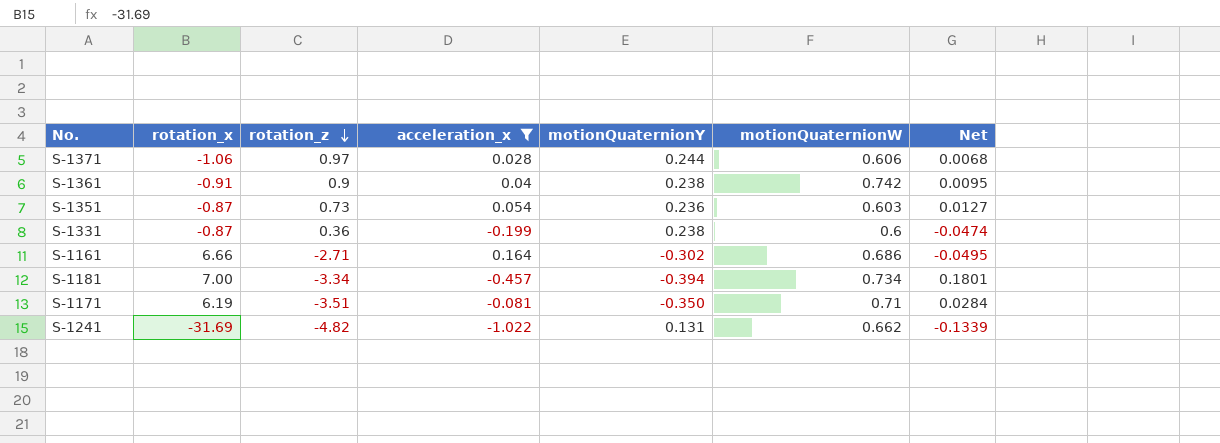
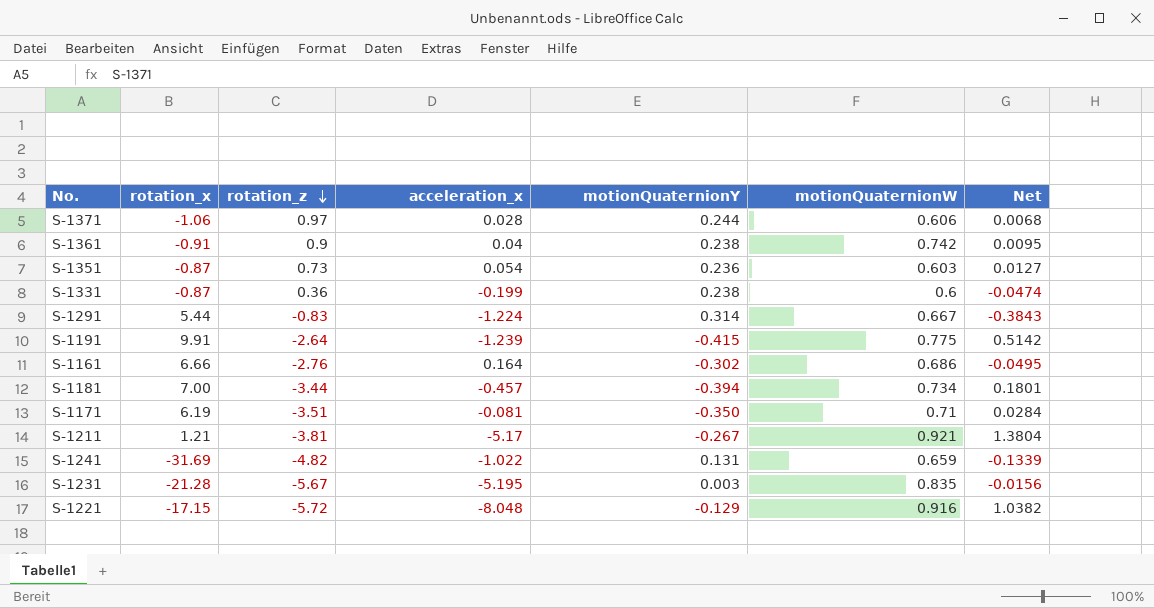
filter: acceleration_x >= -1.022 -> none
S-1161 | rotation_z: -2.71 -> -2.76
S-1181 | rotation_z: -3.34 -> -3.44
S-1241 | motionQuaternionW: 0.662 -> 0.659

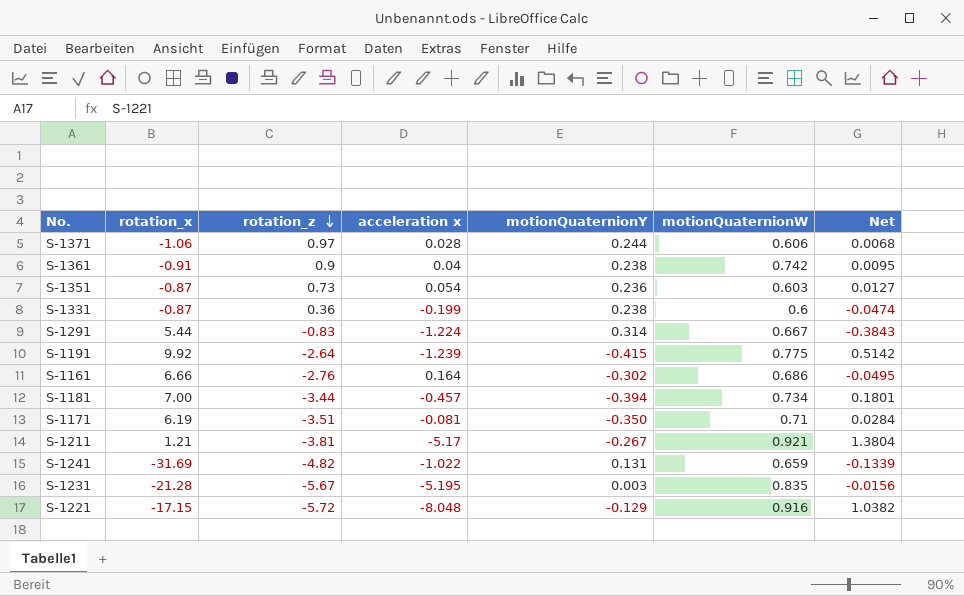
column name: acceleration_x -> acceleration x
S-1191 | rotation_x: 9.91 -> 9.92

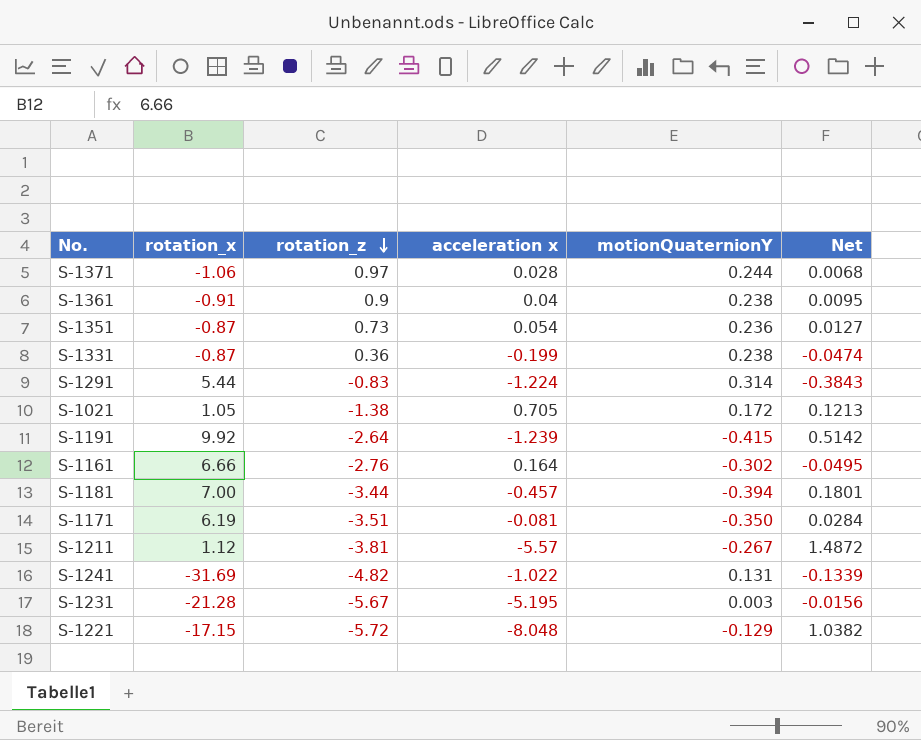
column motionQuaternionW | position: 6 -> none
row S-1021: none -> 1.05 | -1.38 | 0.705 | 0.172 | 0.1213
S-1211 | rotation_x: 1.21 -> 1.12
S-1211 | acceleration x: -5.17 -> -5.57
S-1211 | Net: 1.3804 -> 1.4872

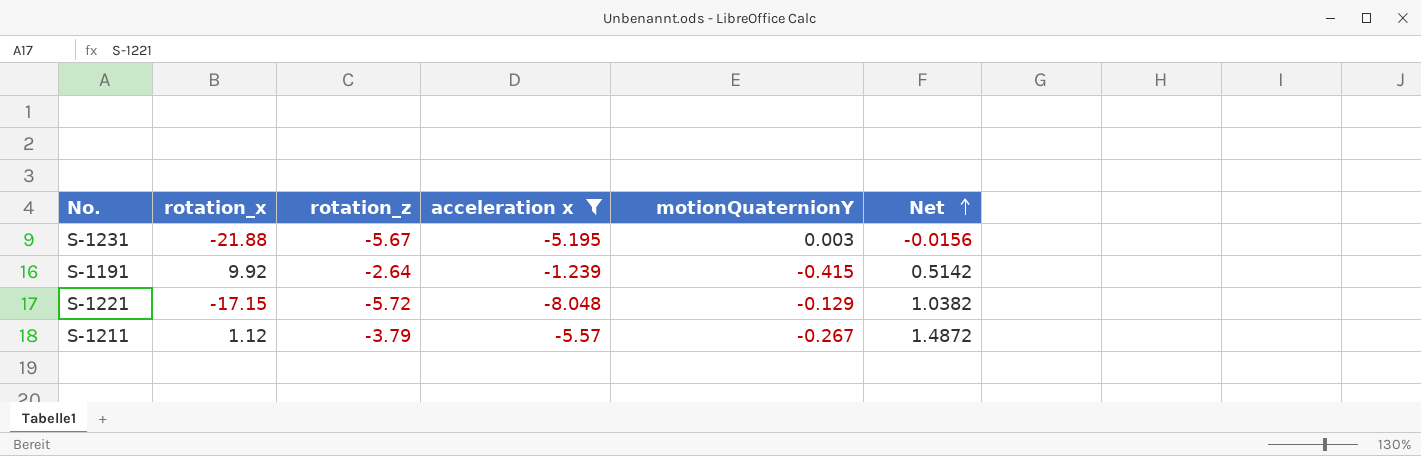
filter: none -> acceleration x <= -1.239
row order: rotation_z descending -> Net ascending
S-1231 | rotation_x: -21.28 -> -21.88
S-1211 | rotation_z: -3.81 -> -3.79

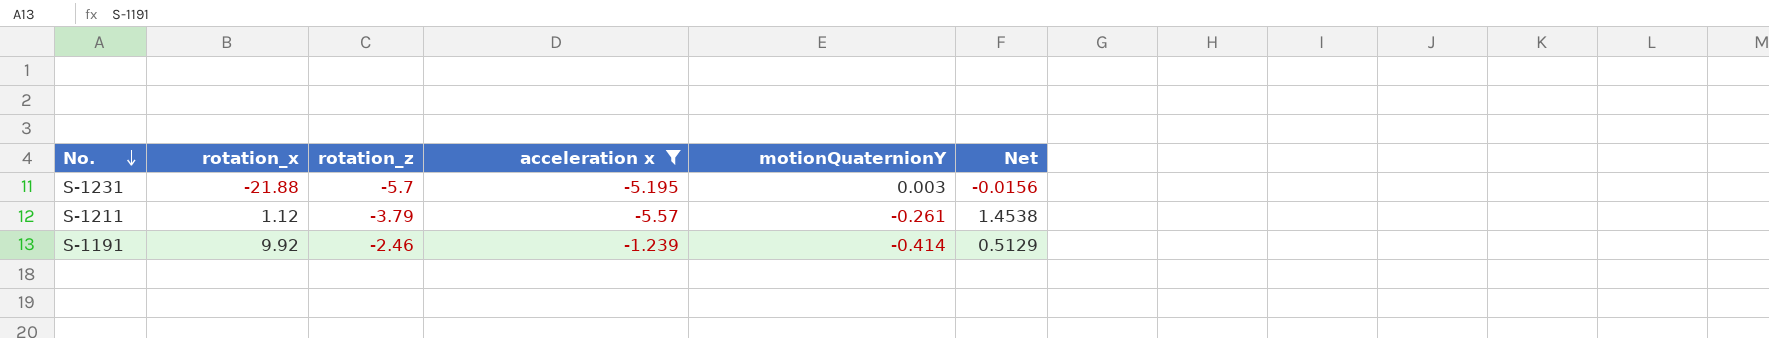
row order: Net ascending -> No. descending
row S-1221: -17.15 | -5.72 | -8.048 | -0.129 | 1.0382 -> none
S-1231 | rotation_z: -5.67 -> -5.7
S-1211 | motionQuaternionY: -0.267 -> -0.261
S-1211 | Net: 1.4872 -> 1.4538
S-1191 | rotation_z: -2.64 -> -2.46
S-1191 | motionQuaternionY: -0.415 -> -0.414
S-1191 | Net: 0.5142 -> 0.5129

